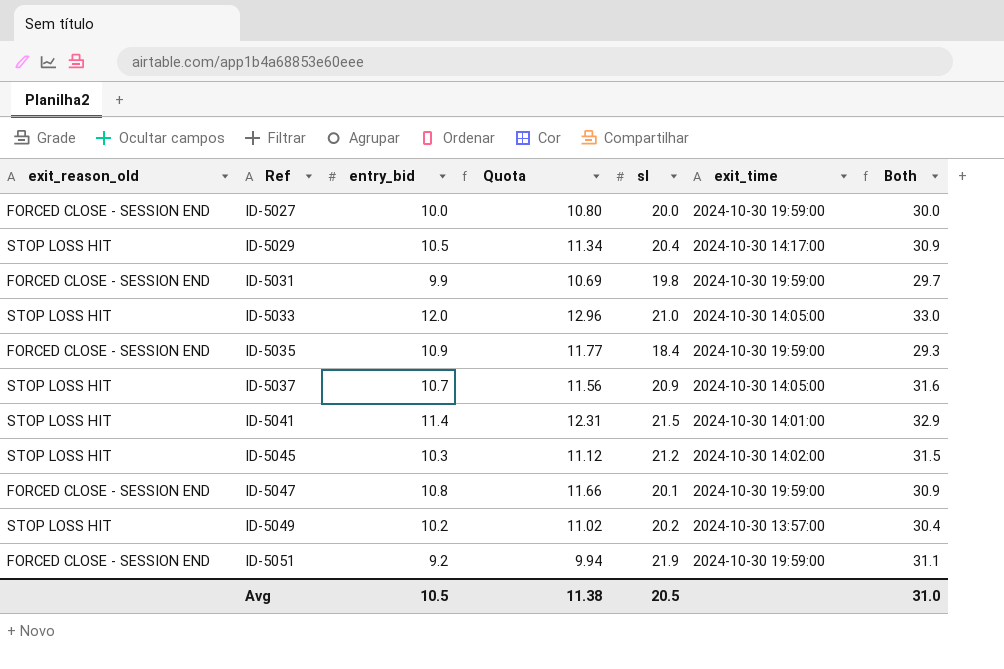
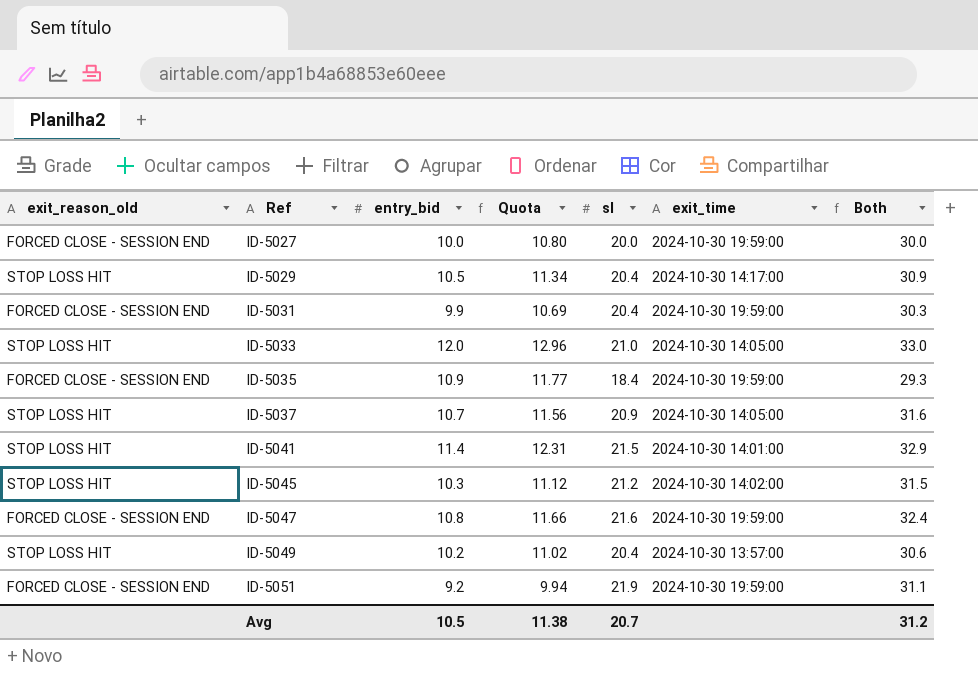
ID-5031 | sl: 19.8 -> 20.4
ID-5031 | Both: 29.7 -> 30.3
ID-5047 | sl: 20.1 -> 21.6
ID-5047 | Both: 30.9 -> 32.4
ID-5049 | sl: 20.2 -> 20.4
ID-5049 | Both: 30.4 -> 30.6
Avg | sl: 20.5 -> 20.7
Avg | Both: 31.0 -> 31.2

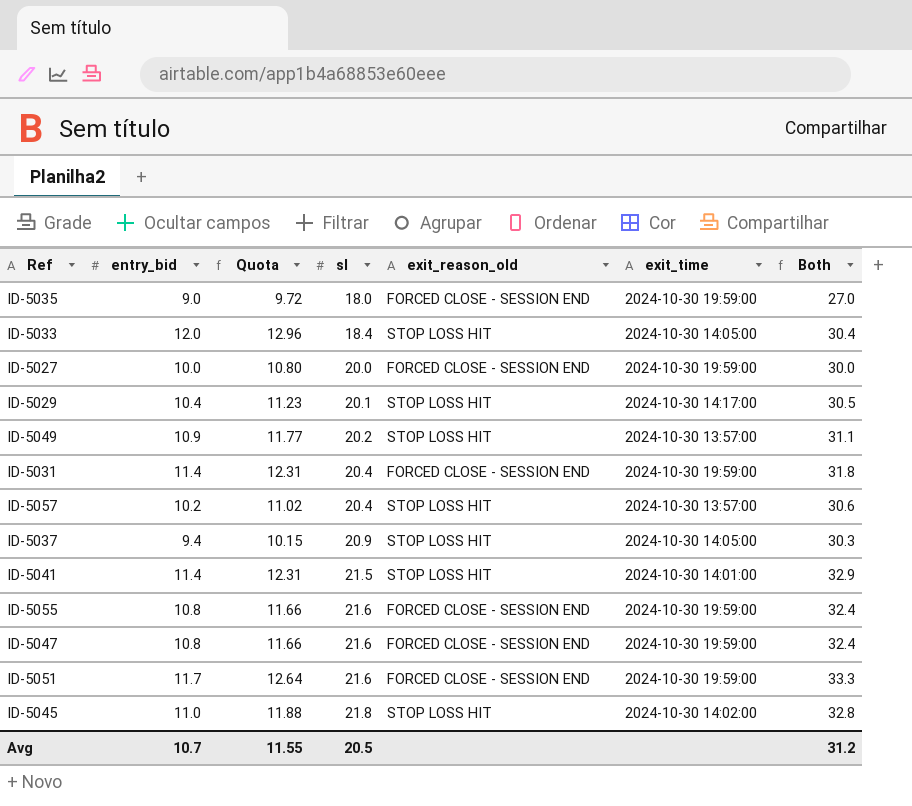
row order: Ref ascending -> sl ascending
column exit_reason_old | position: 1 -> 5
ID-5035 | entry_bid: 10.9 -> 9.0
ID-5035 | Quota: 11.77 -> 9.72
ID-5035 | sl: 18.4 -> 18.0
ID-5035 | Both: 29.3 -> 27.0
ID-5033 | sl: 21.0 -> 18.4
ID-5033 | Both: 33.0 -> 30.4
ID-5029 | entry_bid: 10.5 -> 10.4
ID-5029 | Quota: 11.34 -> 11.23
ID-5029 | sl: 20.4 -> 20.1
ID-5029 | Both: 30.9 -> 30.5
ID-5049 | entry_bid: 10.2 -> 10.9
ID-5049 | Quota: 11.02 -> 11.77
ID-5049 | sl: 20.4 -> 20.2
ID-5049 | Both: 30.6 -> 31.1
ID-5031 | entry_bid: 9.9 -> 11.4
ID-5031 | Quota: 10.69 -> 12.31
ID-5031 | Both: 30.3 -> 31.8
row ID-5057: none -> 10.2 | 11.02 | 20.4 | STOP LOSS HIT | 2024-10-30 13:57:00 | 30.6
ID-5037 | entry_bid: 10.7 -> 9.4
ID-5037 | Quota: 11.56 -> 10.15
ID-5037 | Both: 31.6 -> 30.3
row ID-5055: none -> 10.8 | 11.66 | 21.6 | FORCED CLOSE - SESSION END | 2024-10-30 19:59:00 | 32.4
ID-5051 | entry_bid: 9.2 -> 11.7
ID-5051 | Quota: 9.94 -> 12.64
ID-5051 | sl: 21.9 -> 21.6
ID-5051 | Both: 31.1 -> 33.3
ID-5045 | entry_bid: 10.3 -> 11.0
ID-5045 | Quota: 11.12 -> 11.88
ID-5045 | sl: 21.2 -> 21.8
ID-5045 | Both: 31.5 -> 32.8
Avg | entry_bid: 10.5 -> 10.7
Avg | Quota: 11.38 -> 11.55
Avg | sl: 20.7 -> 20.5

